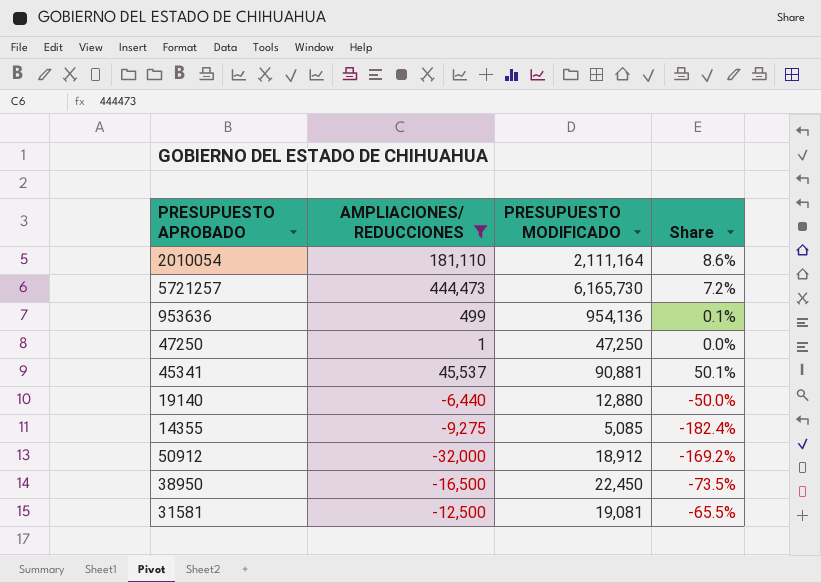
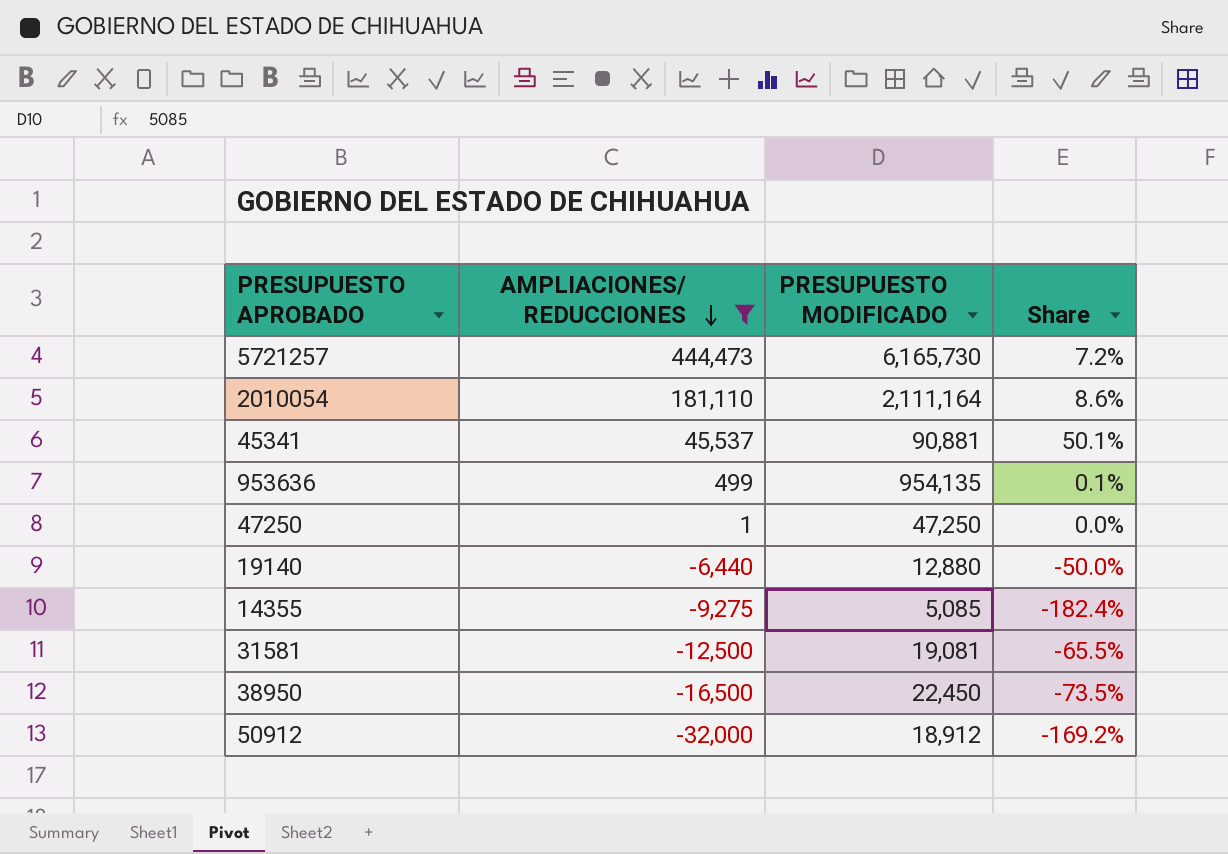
row order: none -> AMPLIACIONES/ REDUCCIONES descending
953636 | PRESUPUESTO MODIFICADO: 954,136 -> 954,135

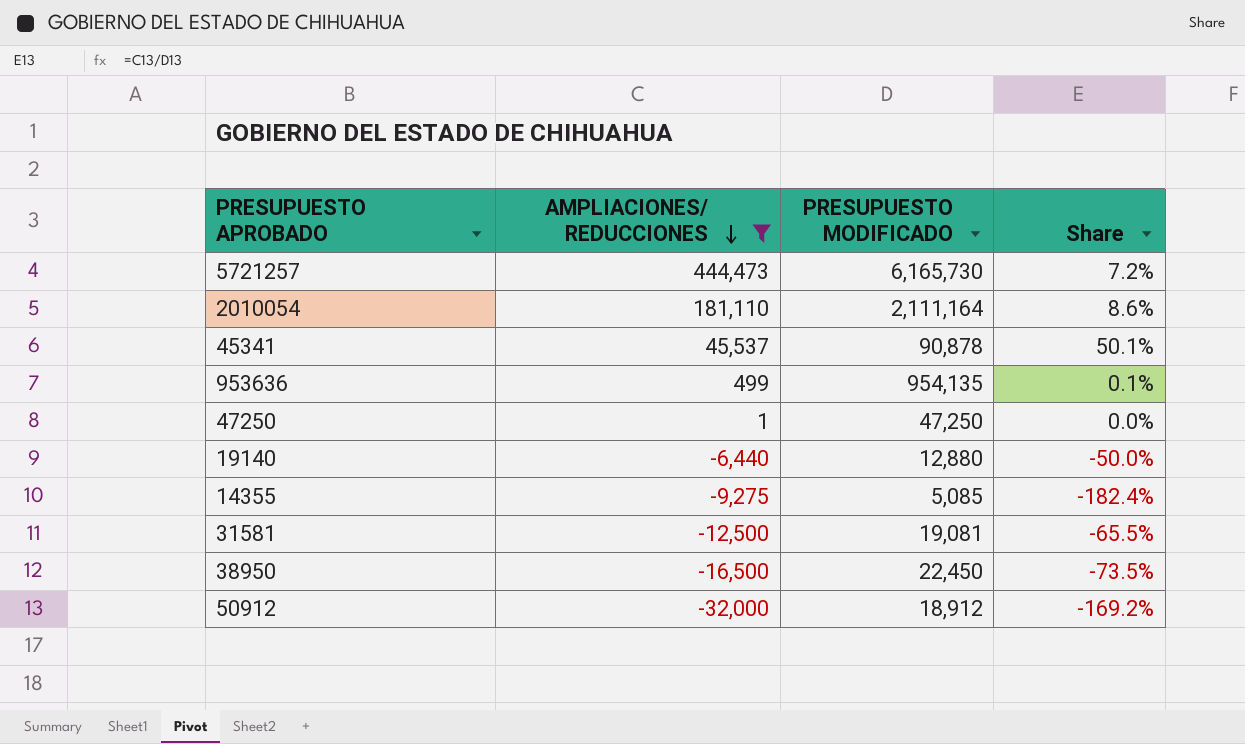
45341 | PRESUPUESTO MODIFICADO: 90,881 -> 90,878

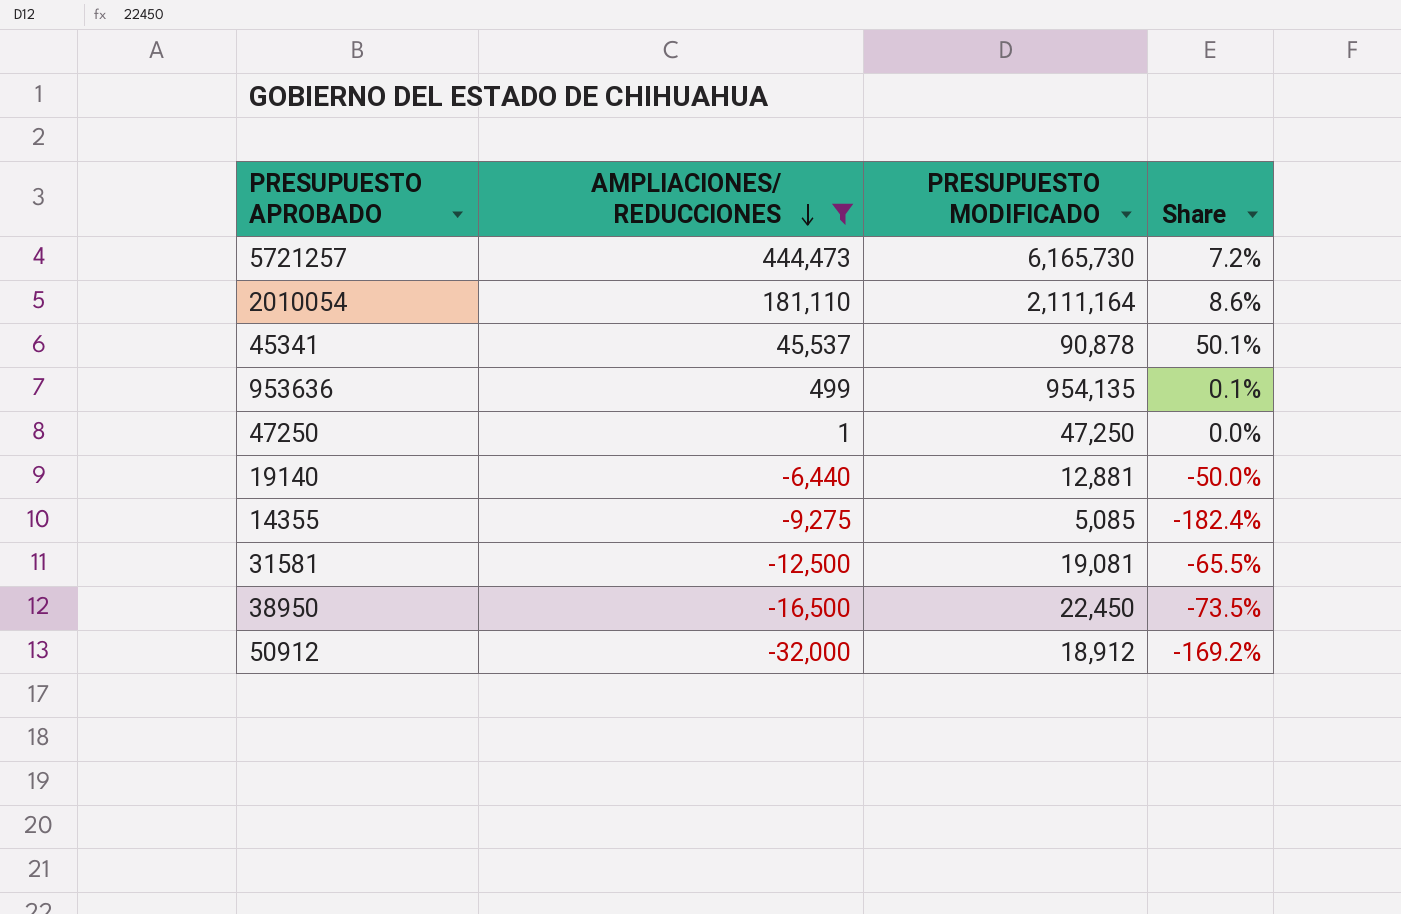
19140 | PRESUPUESTO MODIFICADO: 12,880 -> 12,881

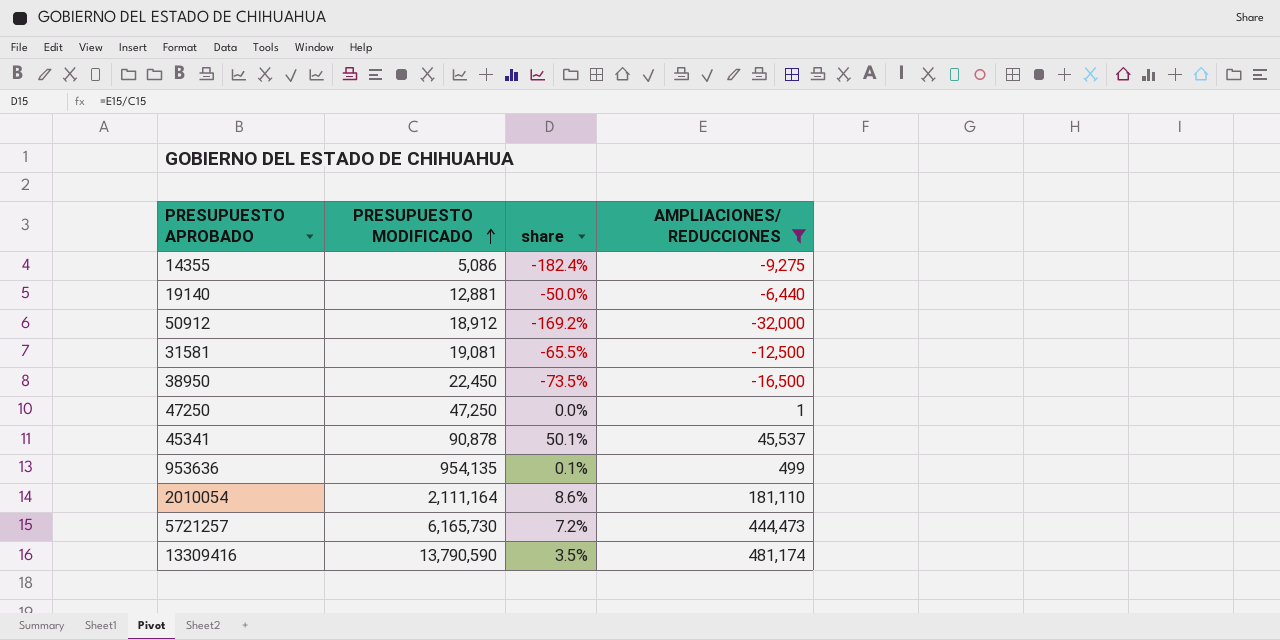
row order: AMPLIACIONES/ REDUCCIONES descending -> PRESUPUESTO MODIFICADO ascending
column name: Share -> share
column AMPLIACIONES/ REDUCCIONES | position: 2 -> 4
14355 | PRESUPUESTO MODIFICADO: 5,085 -> 5,086
row 13309416: none -> 13,790,590 | 3.5% | 481,174

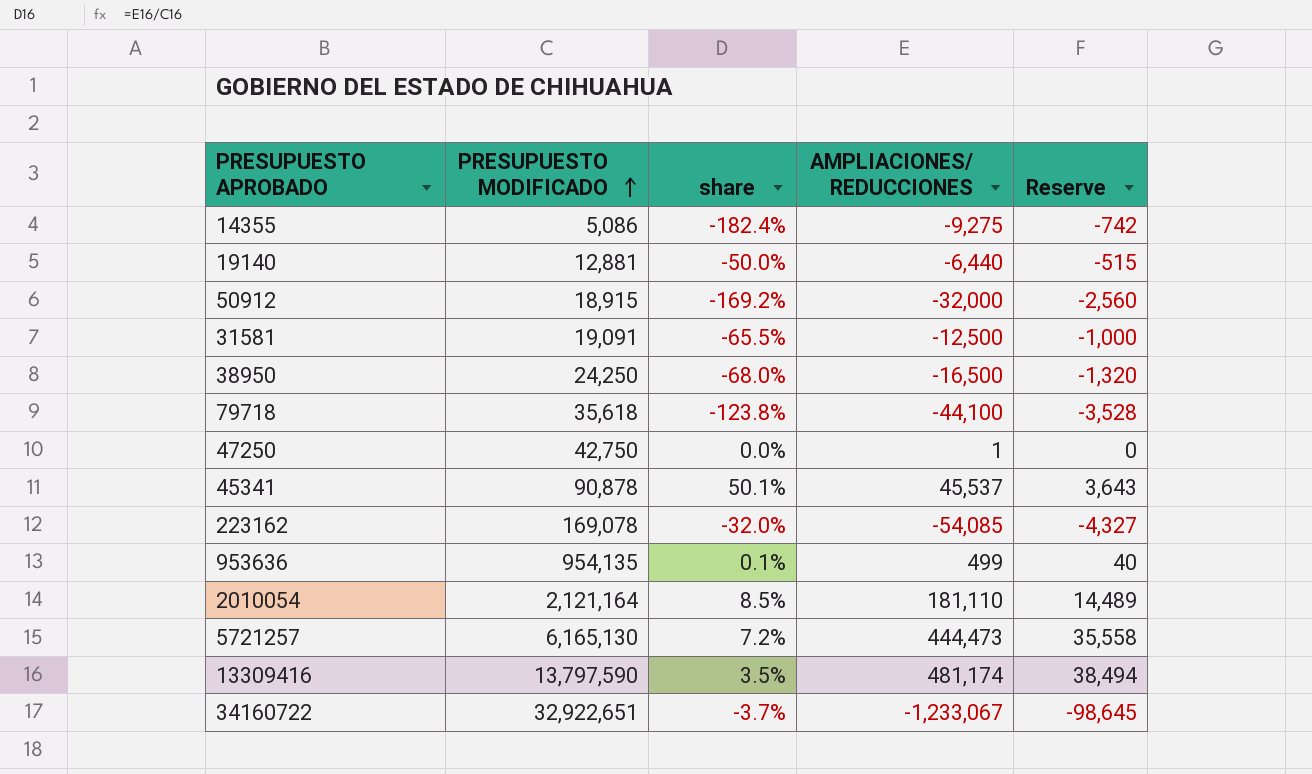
filter: AMPLIACIONES/ REDUCCIONES >= -32,000 -> none
column Reserve | formula: none -> [AMPLIACIONES/ REDUCCIONES] * 0.08
50912 | PRESUPUESTO MODIFICADO: 18,912 -> 18,915
31581 | PRESUPUESTO MODIFICADO: 19,081 -> 19,091
38950 | PRESUPUESTO MODIFICADO: 22,450 -> 24,250
38950 | share: -73.5% -> -68.0%
47250 | PRESUPUESTO MODIFICADO: 47,250 -> 42,750
2010054 | PRESUPUESTO MODIFICADO: 2,111,164 -> 2,121,164
2010054 | share: 8.6% -> 8.5%
5721257 | PRESUPUESTO MODIFICADO: 6,165,730 -> 6,165,130
13309416 | PRESUPUESTO MODIFICADO: 13,790,590 -> 13,797,590

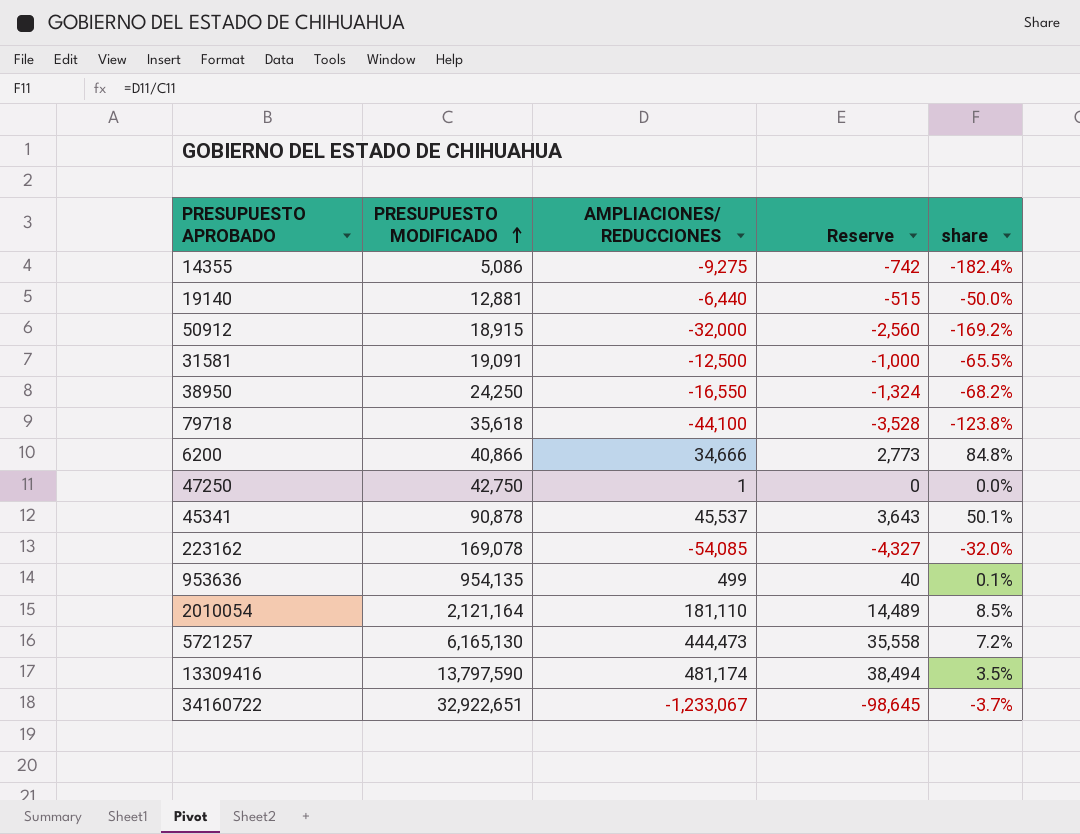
column share | position: 3 -> 5
38950 | AMPLIACIONES/ REDUCCIONES: -16,500 -> -16,550
38950 | Reserve: -1,320 -> -1,324
38950 | share: -68.0% -> -68.2%
row 6200: none -> 40,866 | 34,666 | 2,773 | 84.8%

